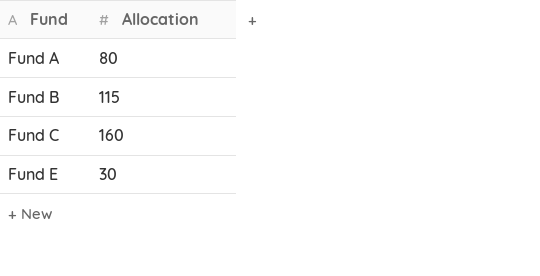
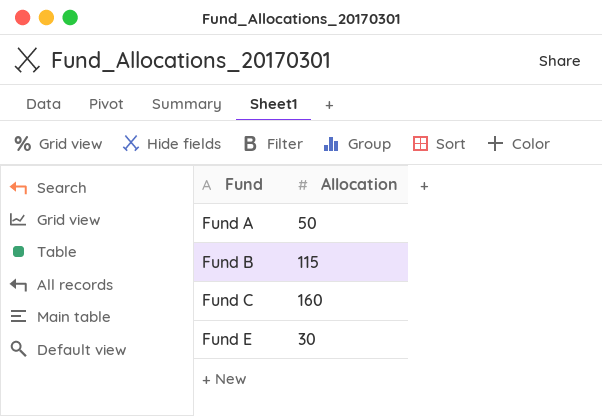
Fund A | Allocation: 80 -> 50

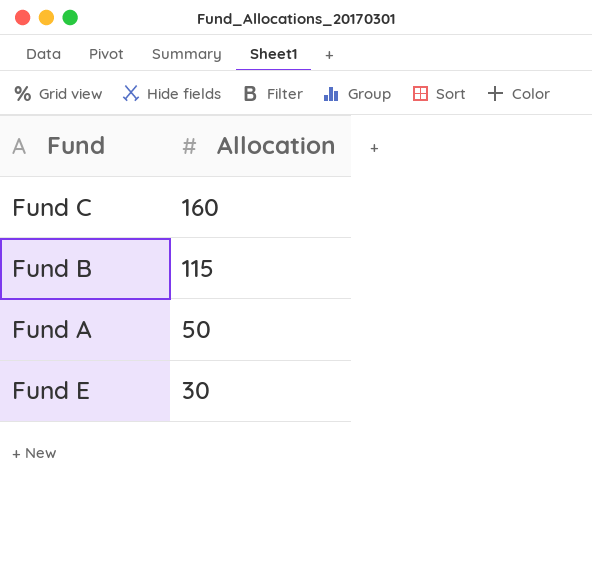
row order: Fund ascending -> Allocation descending

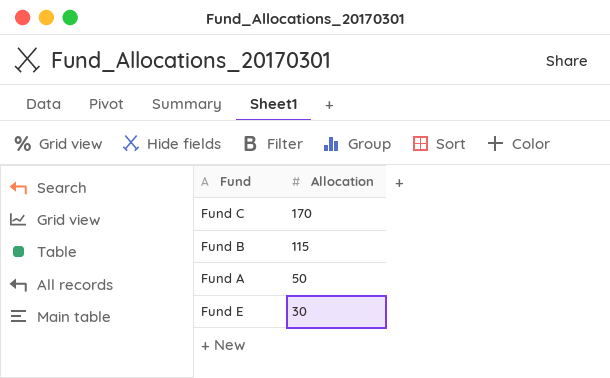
Fund C | Allocation: 160 -> 170

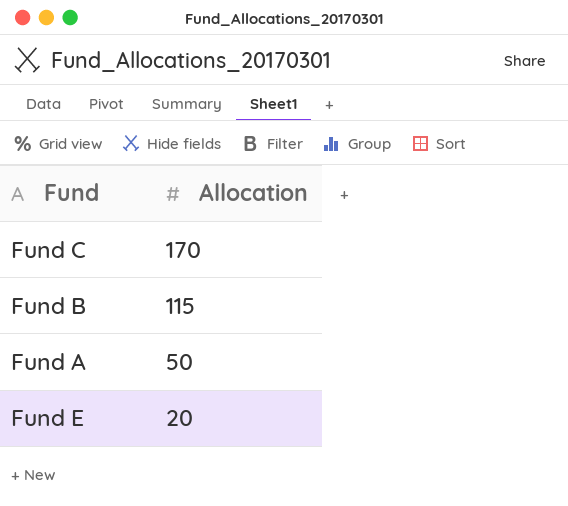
Fund E | Allocation: 30 -> 20

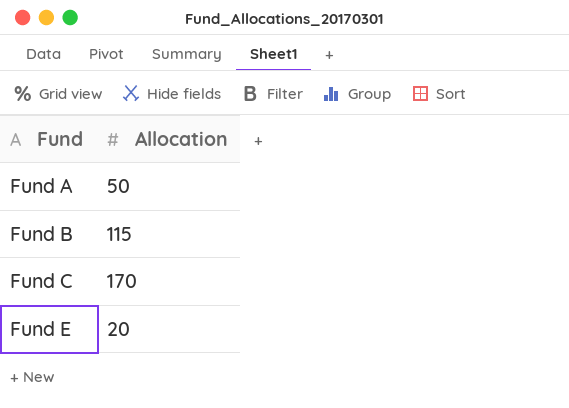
row order: Allocation descending -> Fund ascending

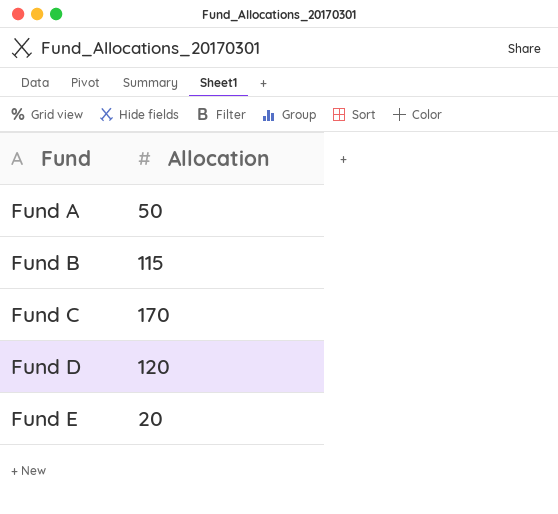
row Fund D: none -> 120

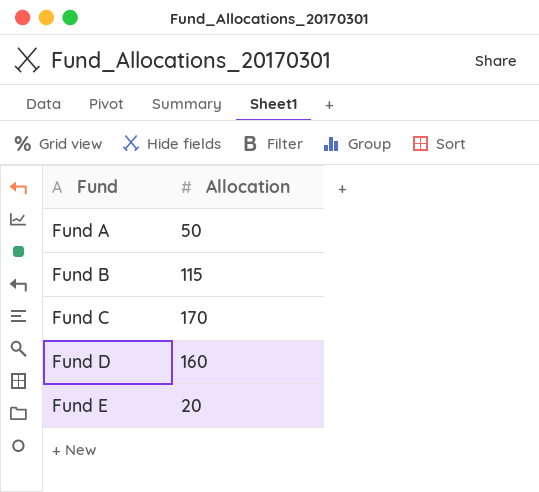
Fund D | Allocation: 120 -> 160

